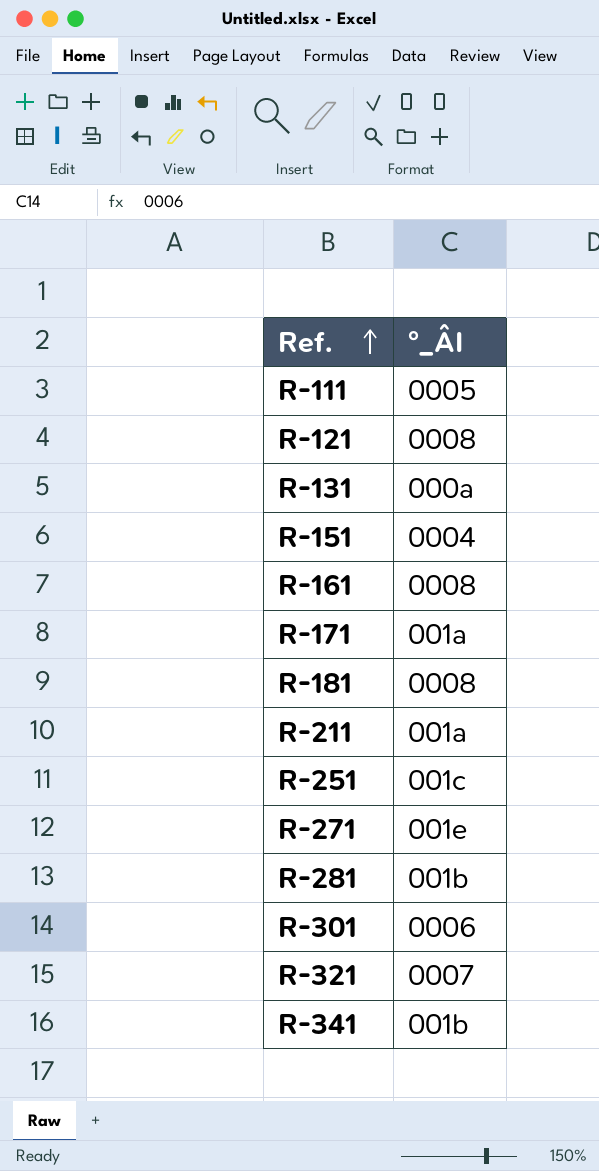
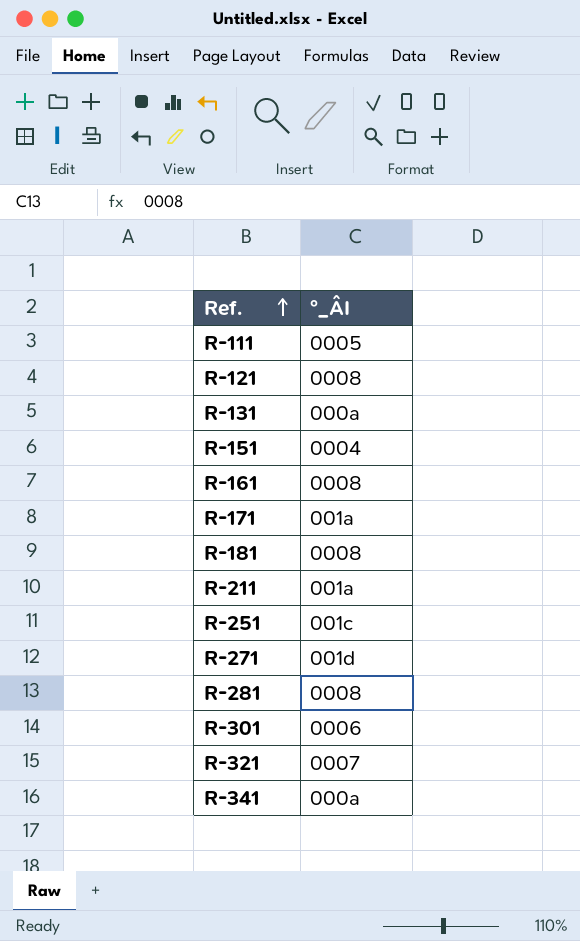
R-271 | °_ÂI: 001e -> 001d
R-281 | °_ÂI: 001b -> 0008
R-341 | °_ÂI: 001b -> 000a

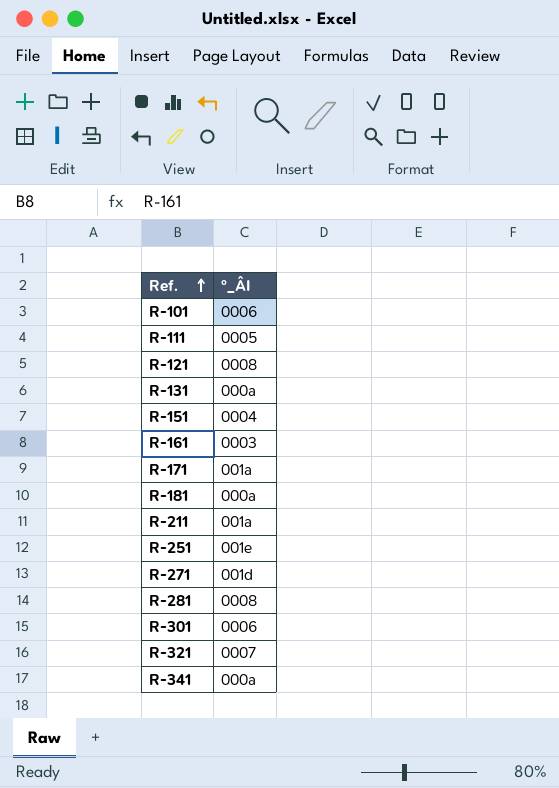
row R-101: none -> 0006
R-161 | °_ÂI: 0008 -> 0003
R-181 | °_ÂI: 0008 -> 000a
R-251 | °_ÂI: 001c -> 001e

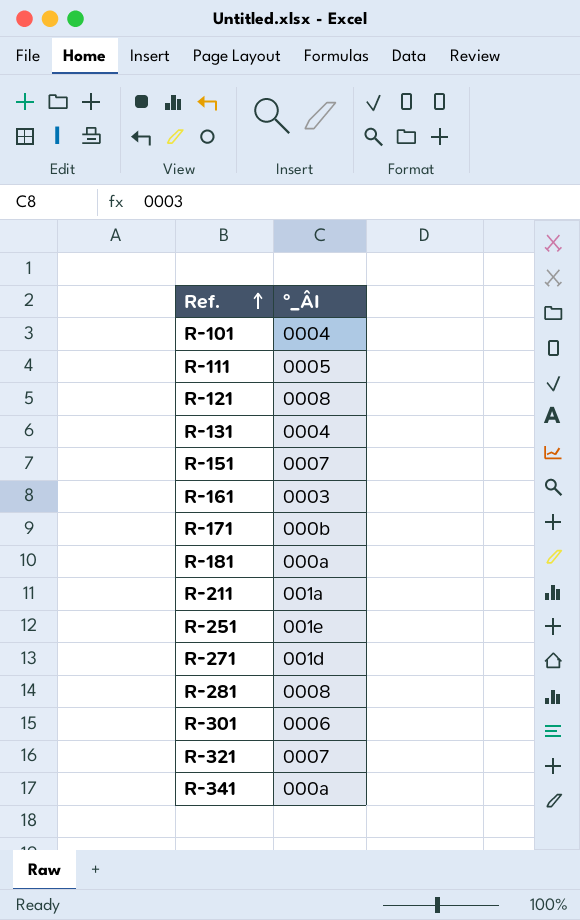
R-101 | °_ÂI: 0006 -> 0004
R-131 | °_ÂI: 000a -> 0004
R-151 | °_ÂI: 0004 -> 0007
R-171 | °_ÂI: 001a -> 000b

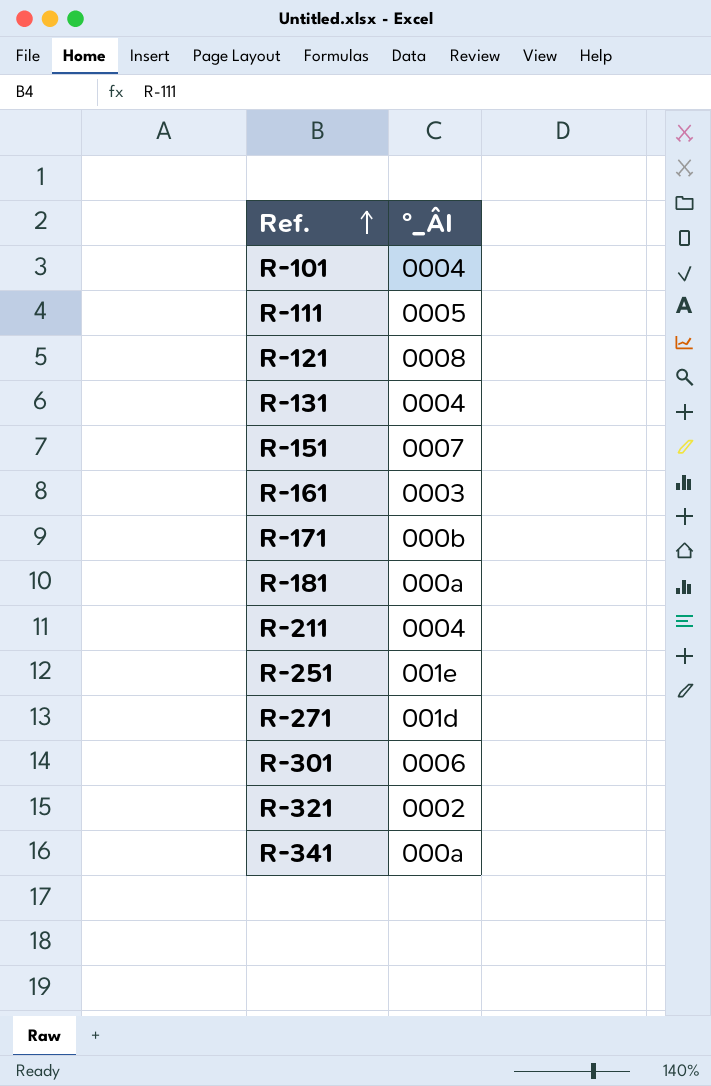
row R-281: 0008 -> none
R-211 | °_ÂI: 001a -> 0004
R-321 | °_ÂI: 0007 -> 0002

